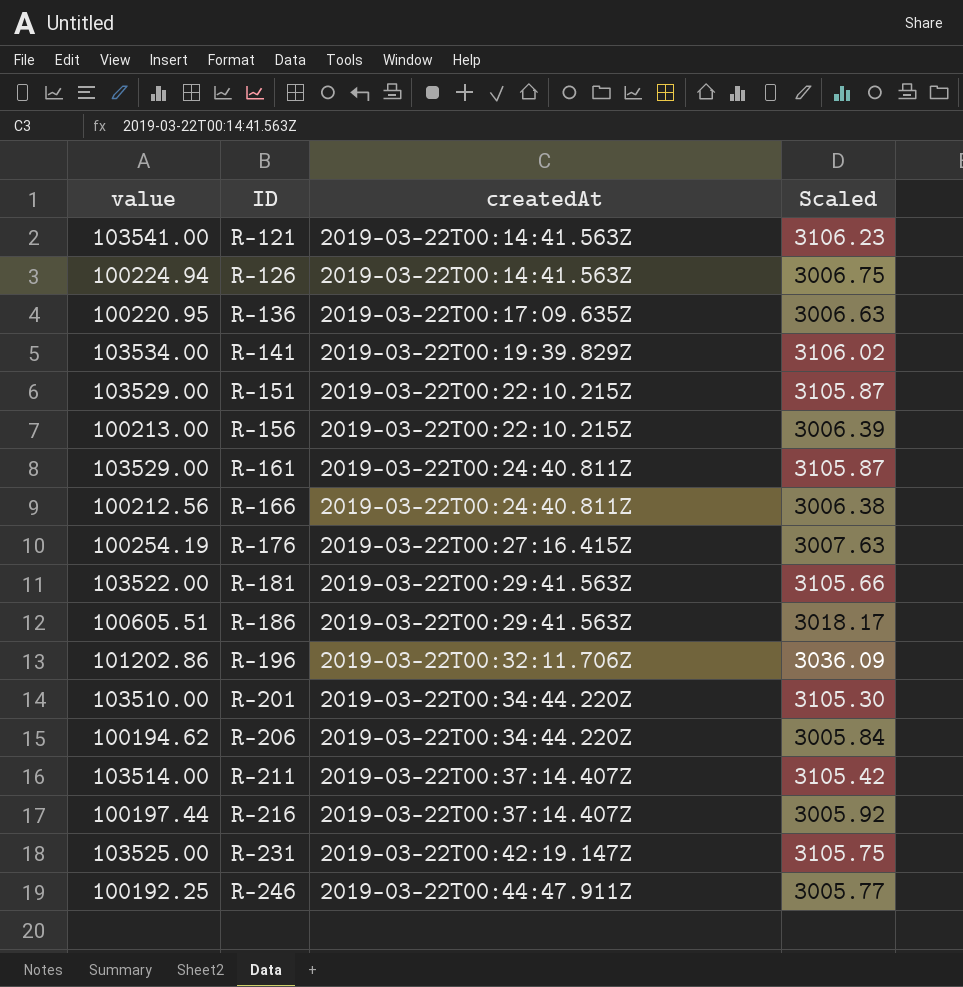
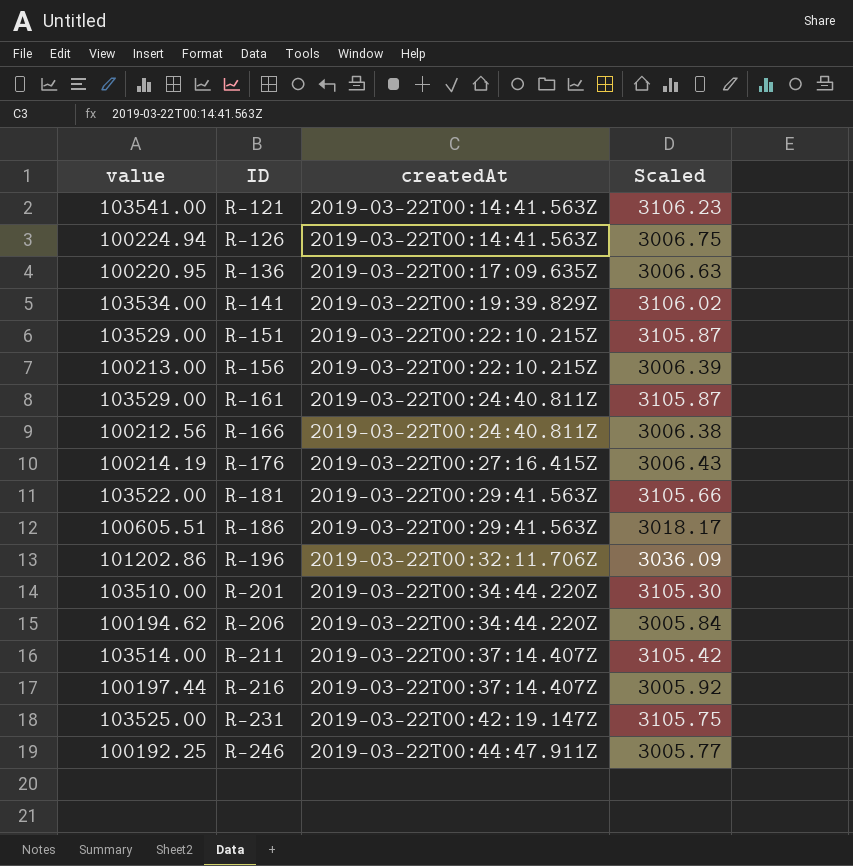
R-176 | value: 100254.19 -> 100214.19
R-176 | Scaled: 3007.63 -> 3006.43

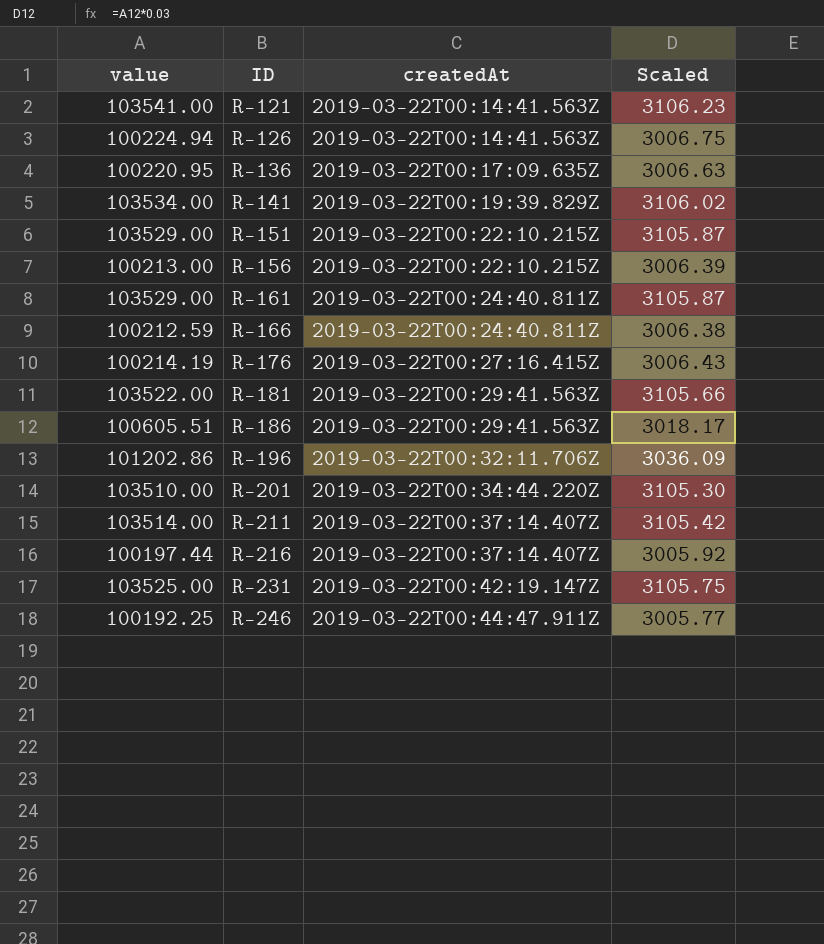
row R-206: 100194.62 | 2019-03-22T00:34:44.220Z | 3005.84 -> none
R-166 | value: 100212.56 -> 100212.59

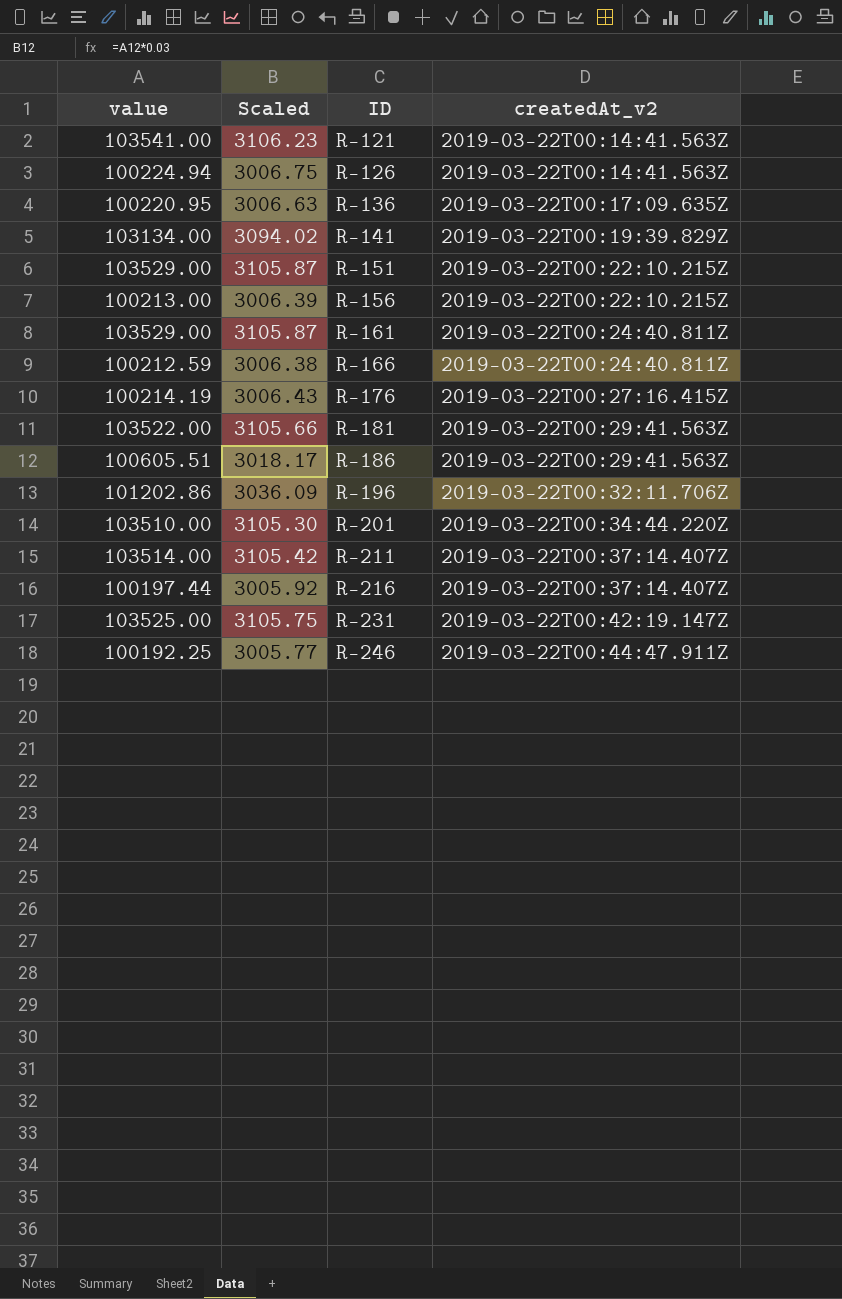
column Scaled | position: 4 -> 2
column name: createdAt -> createdAt_v2
R-141 | value: 103534.00 -> 103134.00
R-141 | Scaled: 3106.02 -> 3094.02

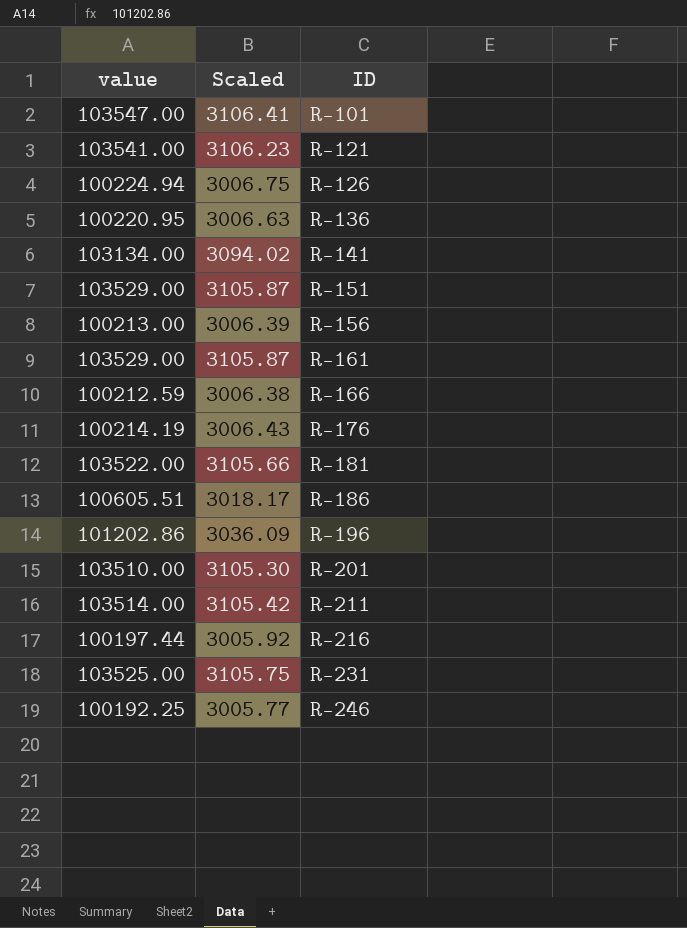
column createdAt_v2 | position: 4 -> none
row R-101: none -> 103547.00 | 3106.41

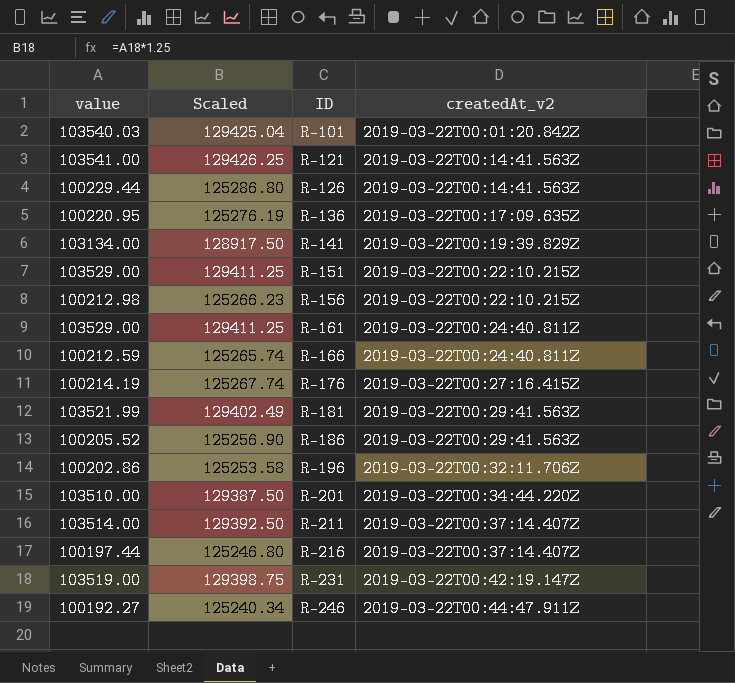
column Scaled | formula: [value] * 0.03 -> [value] * 1.25
column createdAt_v2 | position: none -> 4
R-101 | value: 103547.00 -> 103540.03
R-126 | value: 100224.94 -> 100229.44
R-156 | value: 100213.00 -> 100212.98
R-181 | value: 103522.00 -> 103521.99
R-186 | value: 100605.51 -> 100205.52
R-196 | value: 101202.86 -> 100202.86
R-231 | value: 103525.00 -> 103519.00
R-246 | value: 100192.25 -> 100192.27

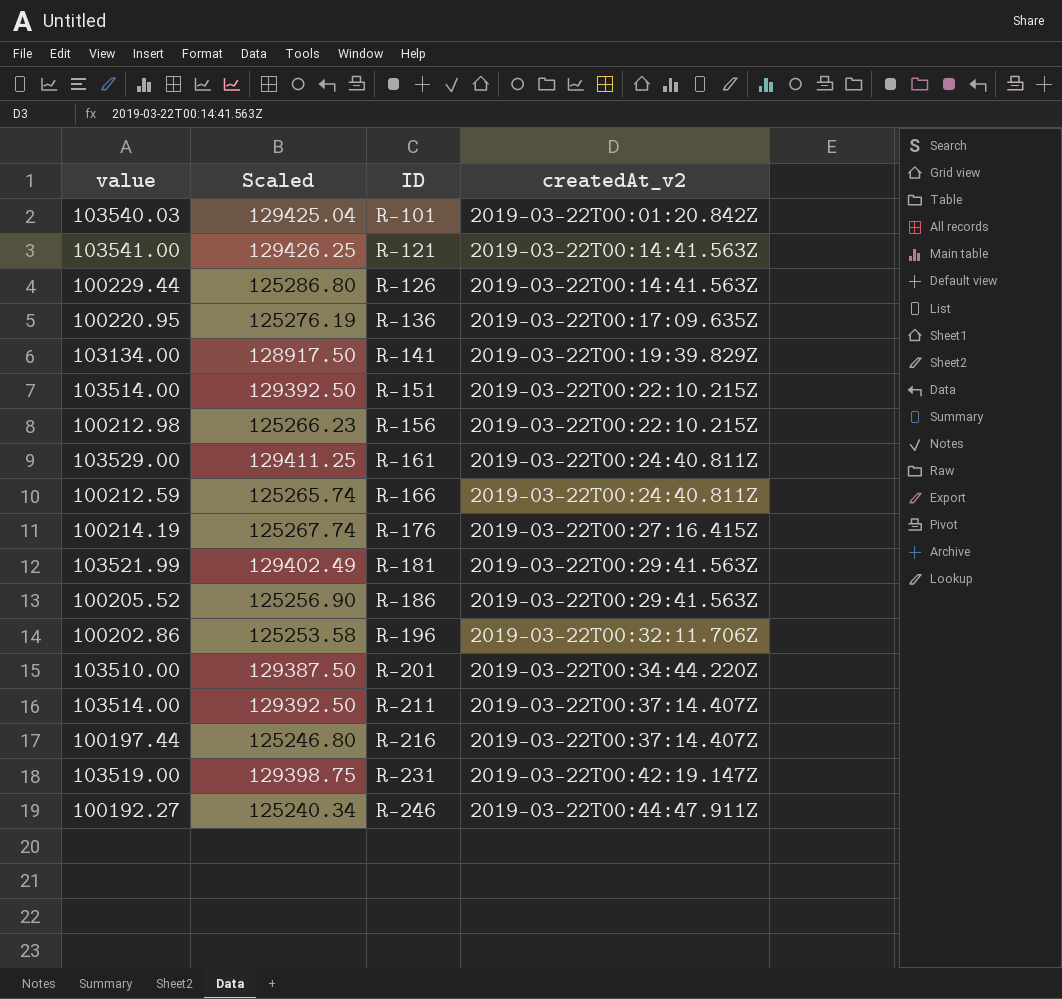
R-151 | value: 103529.00 -> 103514.00
R-151 | Scaled: 129411.25 -> 129392.50

